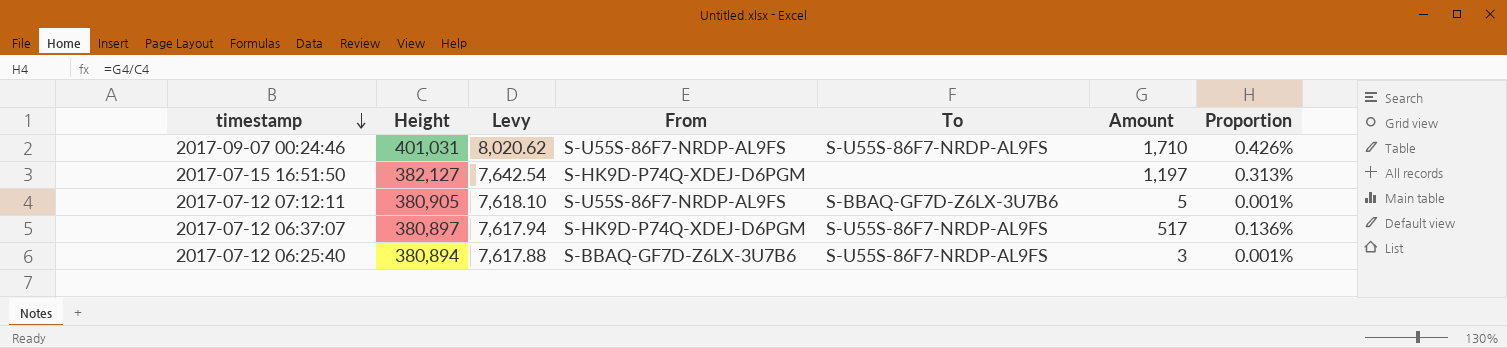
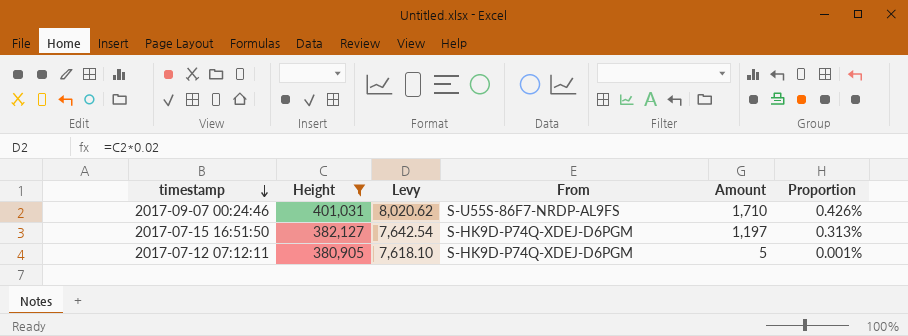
filter: none -> Height >= 380,905
column To | position: 5 -> none
2017-07-12 07:12:11 | From: S-U55S-86F7-NRDP-AL9FS -> S-HK9D-P74Q-XDEJ-D6PGM

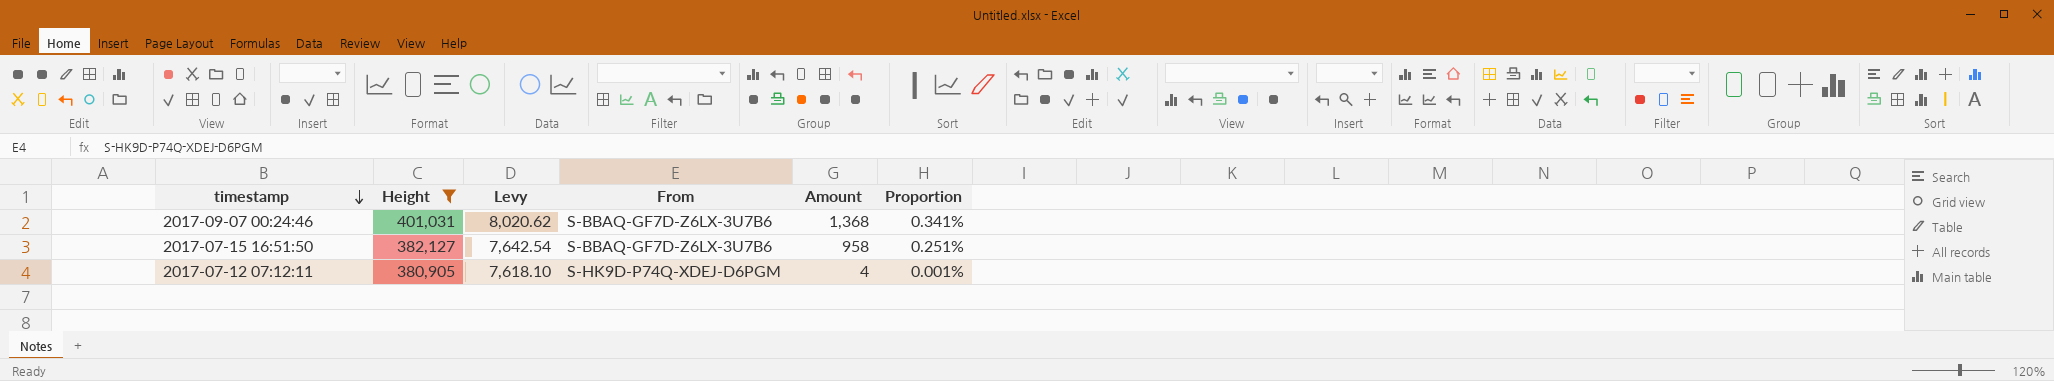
2017-09-07 00:24:46 | From: S-U55S-86F7-NRDP-AL9FS -> S-BBAQ-GF7D-Z6LX-3U7B6
2017-09-07 00:24:46 | Amount: 1,710 -> 1,368
2017-09-07 00:24:46 | Proportion: 0.426% -> 0.341%
2017-07-15 16:51:50 | From: S-HK9D-P74Q-XDEJ-D6PGM -> S-BBAQ-GF7D-Z6LX-3U7B6
2017-07-15 16:51:50 | Amount: 1,197 -> 958
2017-07-15 16:51:50 | Proportion: 0.313% -> 0.251%
2017-07-12 07:12:11 | Amount: 5 -> 4

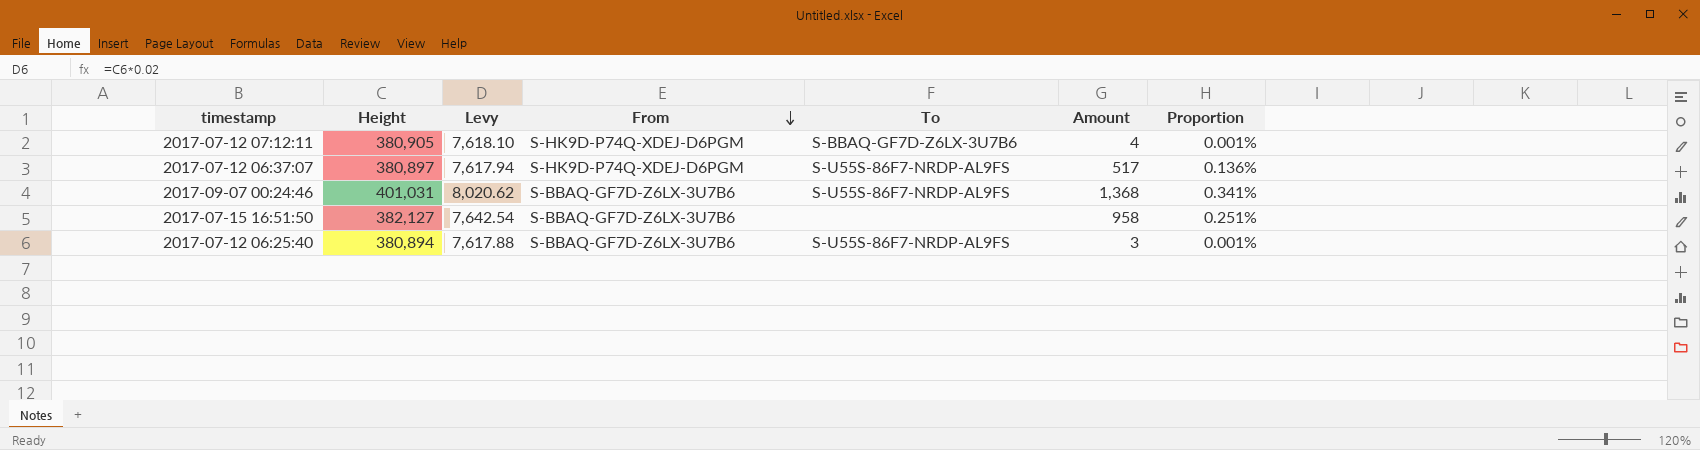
filter: Height >= 380,905 -> none
row order: timestamp descending -> From descending
column To | position: none -> 5

